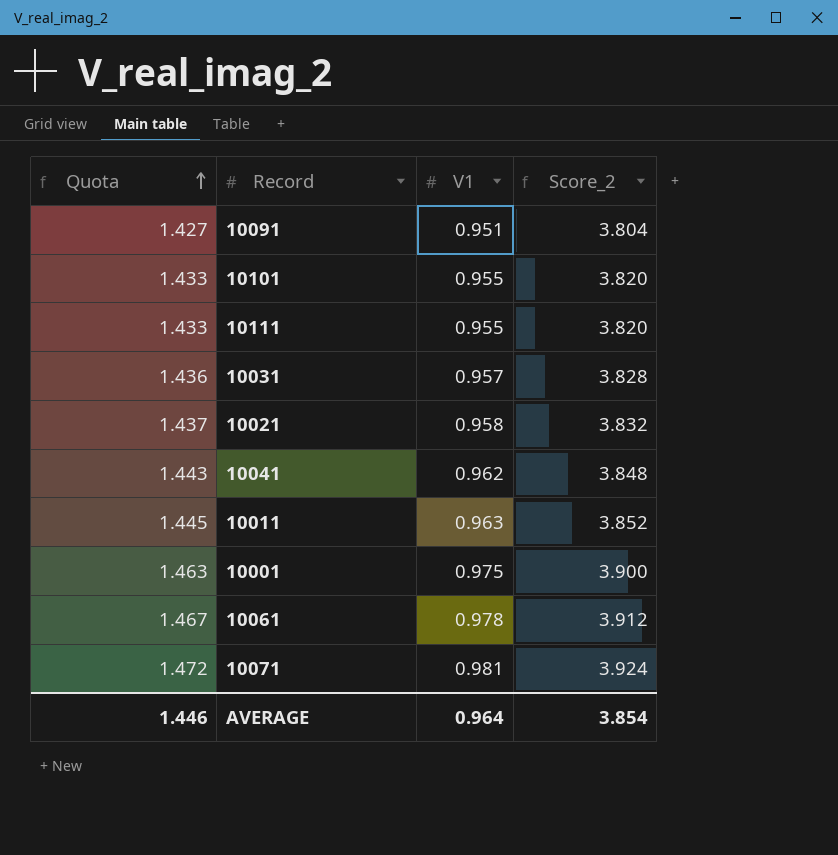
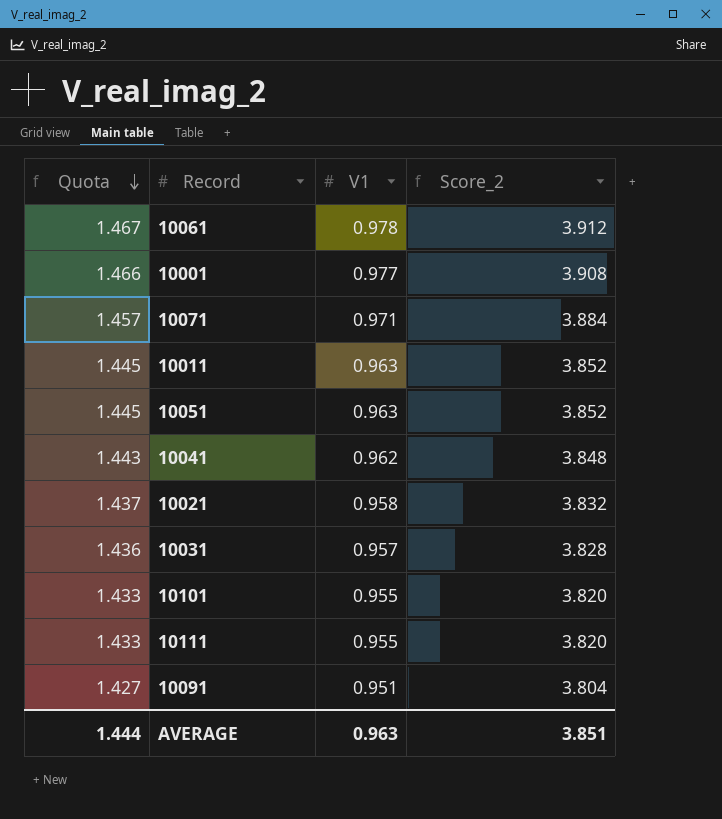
row order: Quota ascending -> Quota descending
10001 | Quota: 1.463 -> 1.466
10001 | V1: 0.975 -> 0.977
10001 | Score_2: 3.900 -> 3.908
10071 | Quota: 1.472 -> 1.457
10071 | V1: 0.981 -> 0.971
10071 | Score_2: 3.924 -> 3.884
row 10051: none -> 1.445 | 0.963 | 3.852
AVERAGE | Quota: 1.446 -> 1.444
AVERAGE | V1: 0.964 -> 0.963
AVERAGE | Score_2: 3.854 -> 3.851

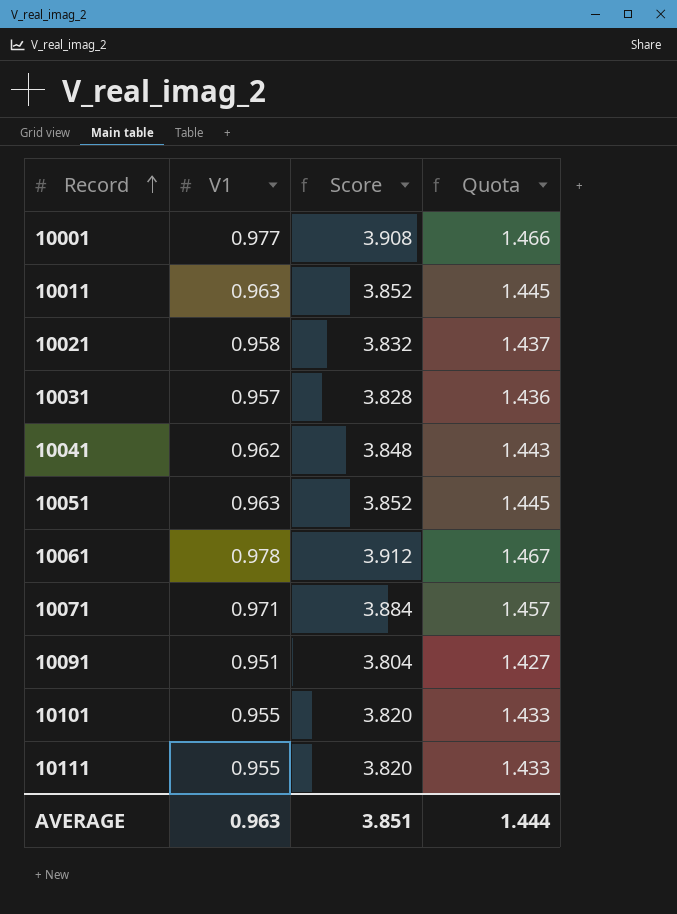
row order: Quota descending -> Record ascending
column name: Score_2 -> Score
column Quota | position: 1 -> 4

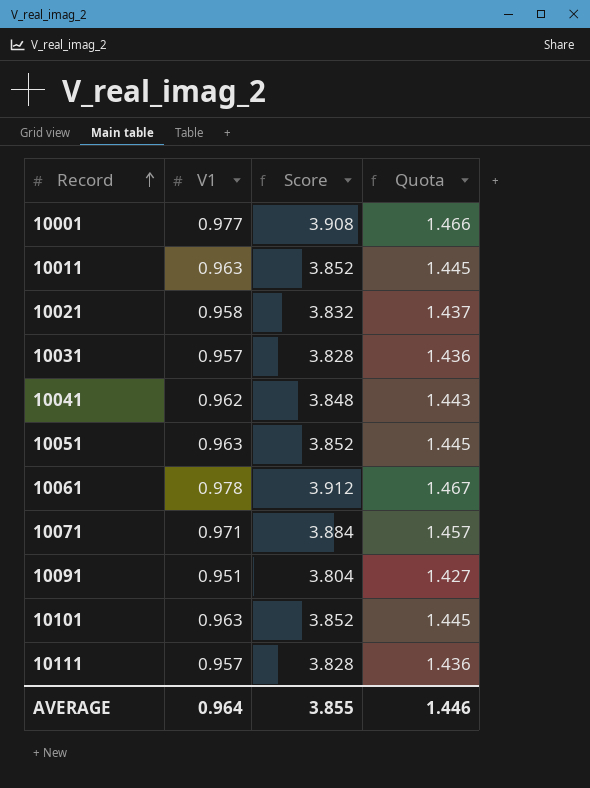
10101 | V1: 0.955 -> 0.963
10101 | Score: 3.820 -> 3.852
10101 | Quota: 1.433 -> 1.445
10111 | V1: 0.955 -> 0.957
10111 | Score: 3.820 -> 3.828
10111 | Quota: 1.433 -> 1.436
AVERAGE | V1: 0.963 -> 0.964
AVERAGE | Score: 3.851 -> 3.855
AVERAGE | Quota: 1.444 -> 1.446

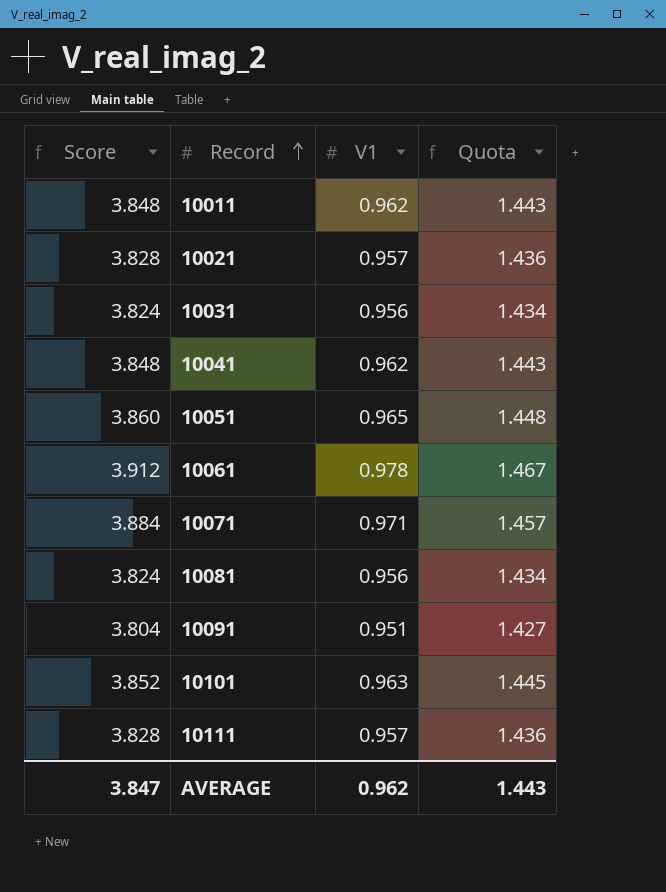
column Score | position: 3 -> 1
row 10001: 0.977 | 3.908 | 1.466 -> none
10011 | Score: 3.852 -> 3.848
10011 | V1: 0.963 -> 0.962
10011 | Quota: 1.445 -> 1.443
10021 | Score: 3.832 -> 3.828
10021 | V1: 0.958 -> 0.957
10021 | Quota: 1.437 -> 1.436
10031 | Score: 3.828 -> 3.824
10031 | V1: 0.957 -> 0.956
10031 | Quota: 1.436 -> 1.434
10051 | Score: 3.852 -> 3.860
10051 | V1: 0.963 -> 0.965
10051 | Quota: 1.445 -> 1.448
row 10081: none -> 3.824 | 0.956 | 1.434
AVERAGE | Score: 3.855 -> 3.847
AVERAGE | V1: 0.964 -> 0.962
AVERAGE | Quota: 1.446 -> 1.443

